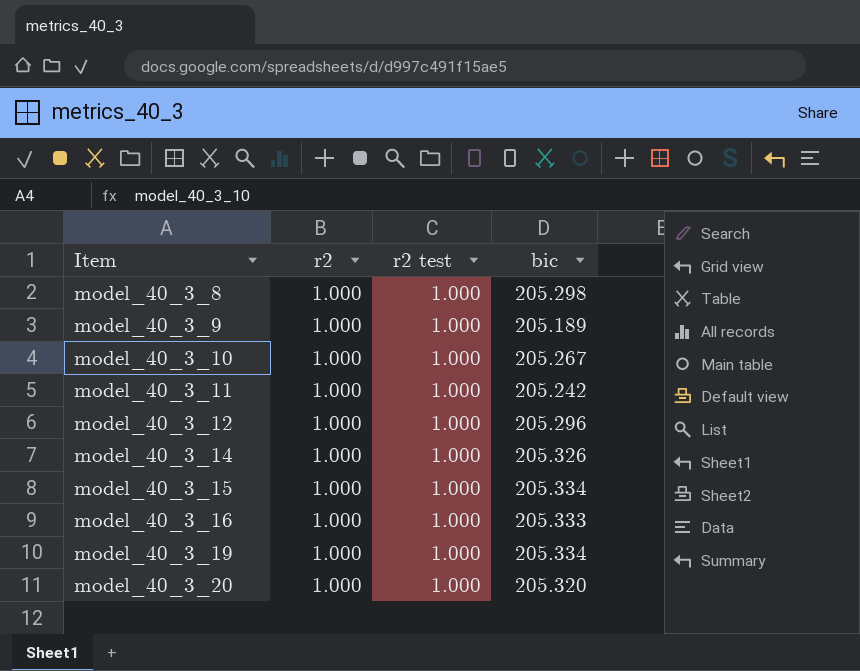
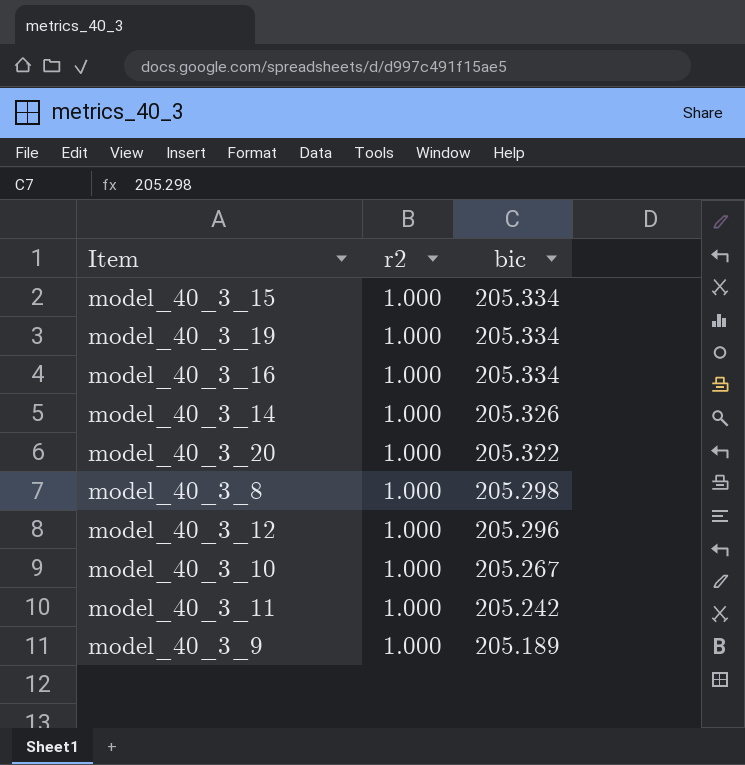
row order: Item ascending -> bic descending
column r2 test | position: 3 -> none
model_40_3_16 | bic: 205.333 -> 205.334
model_40_3_20 | bic: 205.320 -> 205.322

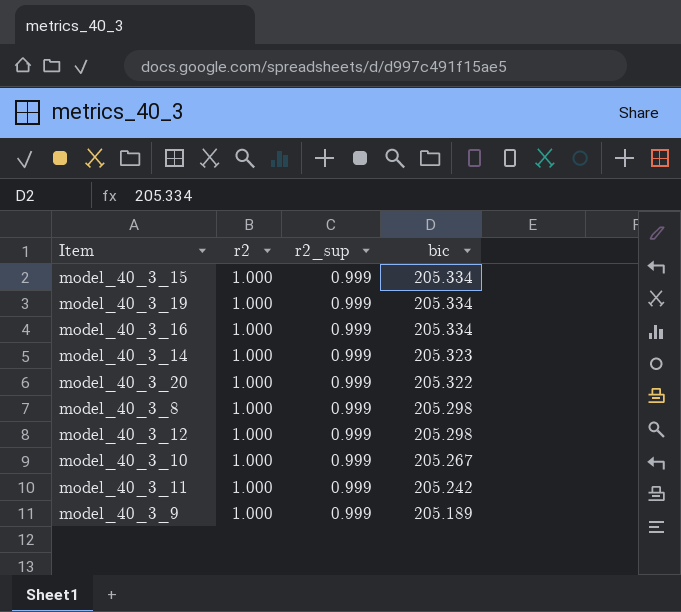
column r2_sup | position: none -> 3
model_40_3_14 | bic: 205.326 -> 205.323
model_40_3_12 | bic: 205.296 -> 205.298

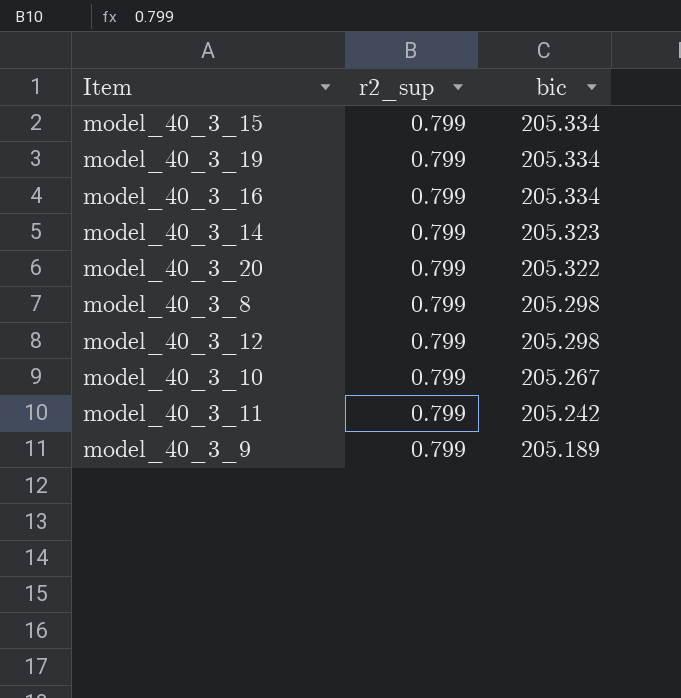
column r2 | position: 2 -> none
model_40_3_15 | r2_sup: 0.999 -> 0.799
model_40_3_19 | r2_sup: 0.999 -> 0.799
model_40_3_16 | r2_sup: 0.999 -> 0.799
model_40_3_14 | r2_sup: 0.999 -> 0.799
model_40_3_20 | r2_sup: 0.999 -> 0.799
model_40_3_8 | r2_sup: 0.999 -> 0.799
model_40_3_12 | r2_sup: 0.999 -> 0.799
model_40_3_10 | r2_sup: 0.999 -> 0.799
model_40_3_11 | r2_sup: 0.999 -> 0.799
model_40_3_9 | r2_sup: 0.999 -> 0.799

